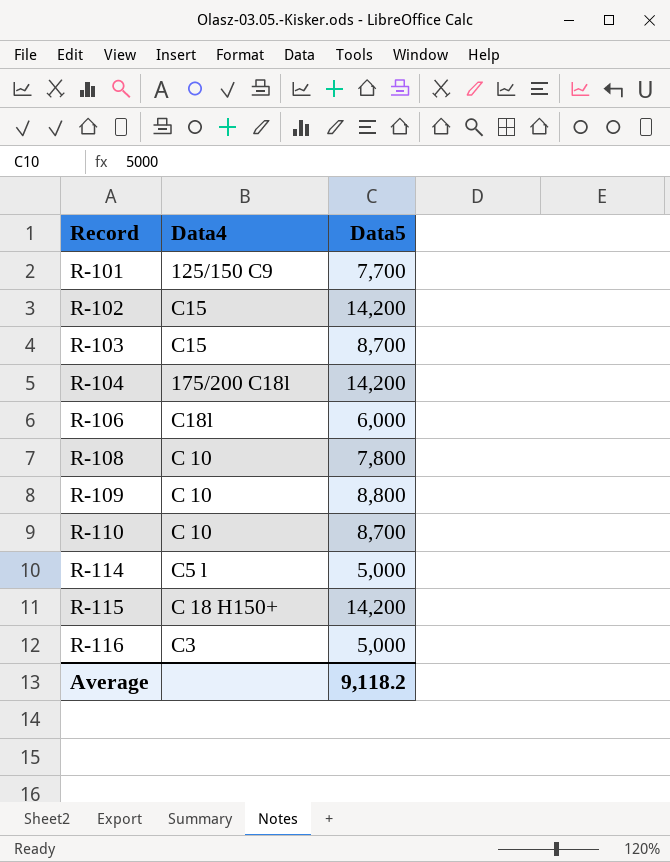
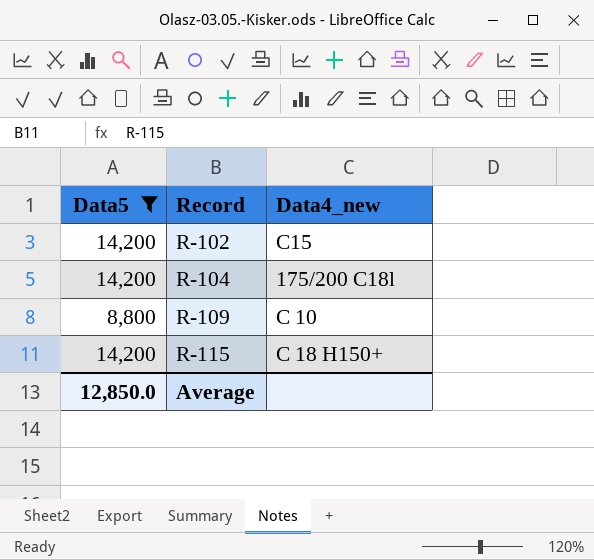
filter: none -> Data5 >= 8,800
column Data5 | position: 3 -> 1
column name: Data4 -> Data4_new
Average | Data5: 9,118.2 -> 12,850.0

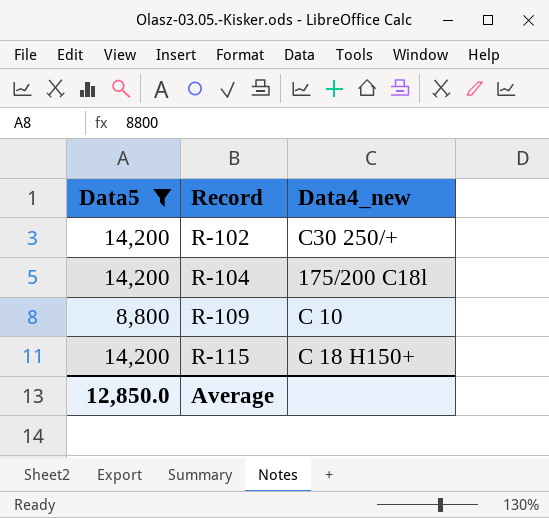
R-102 | Data4_new: C15 -> C30 250/+

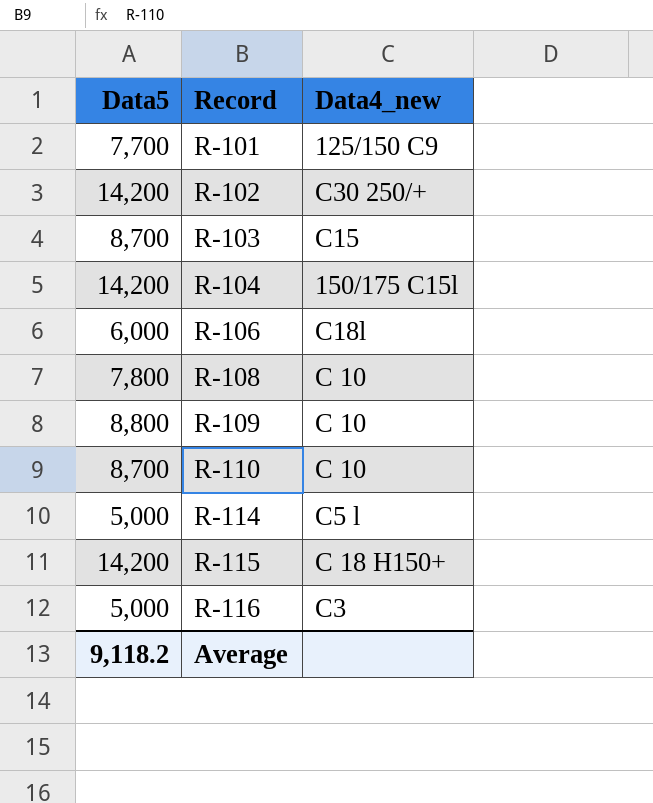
filter: Data5 >= 8,800 -> none
R-104 | Data4_new: 175/200 C18l -> 150/175 C15l
Average | Data5: 12,850.0 -> 9,118.2

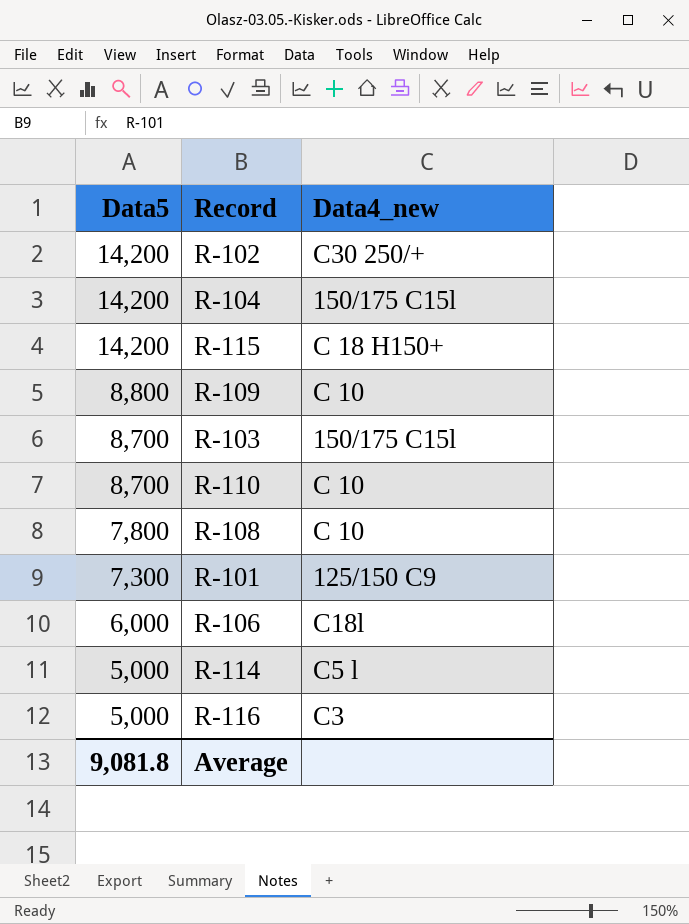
row order: Record ascending -> Data5 descending
R-103 | Data4_new: C15 -> 150/175 C15l
R-101 | Data5: 7,700 -> 7,300
Average | Data5: 9,118.2 -> 9,081.8

